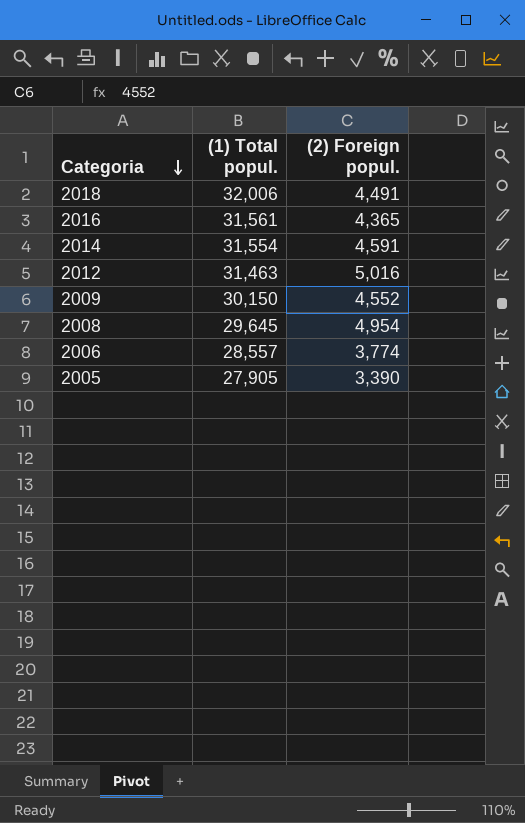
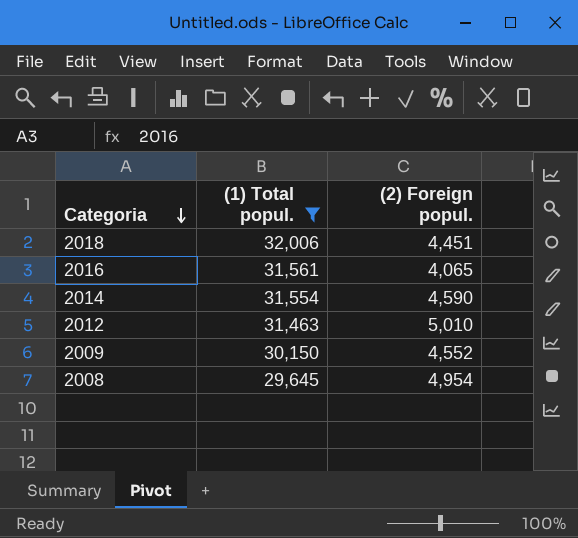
filter: none -> (1) Total popul. >= 29,645
2018 | (2) Foreign popul.: 4,491 -> 4,451
2016 | (2) Foreign popul.: 4,365 -> 4,065
2014 | (2) Foreign popul.: 4,591 -> 4,590
2012 | (2) Foreign popul.: 5,016 -> 5,010

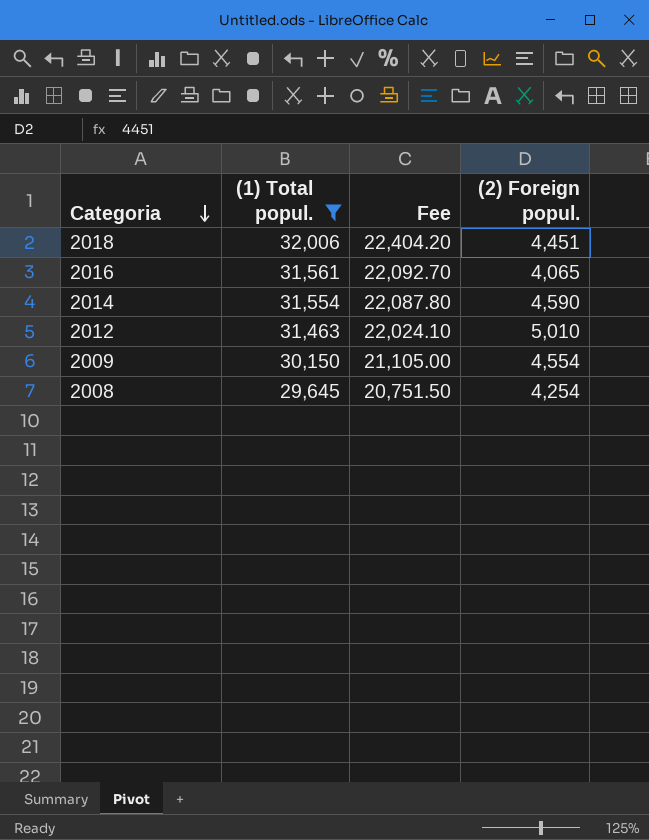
column Fee | formula: none -> [(1) Total popul.] * 0.7
2009 | (2) Foreign popul.: 4,552 -> 4,554
2008 | (2) Foreign popul.: 4,954 -> 4,254

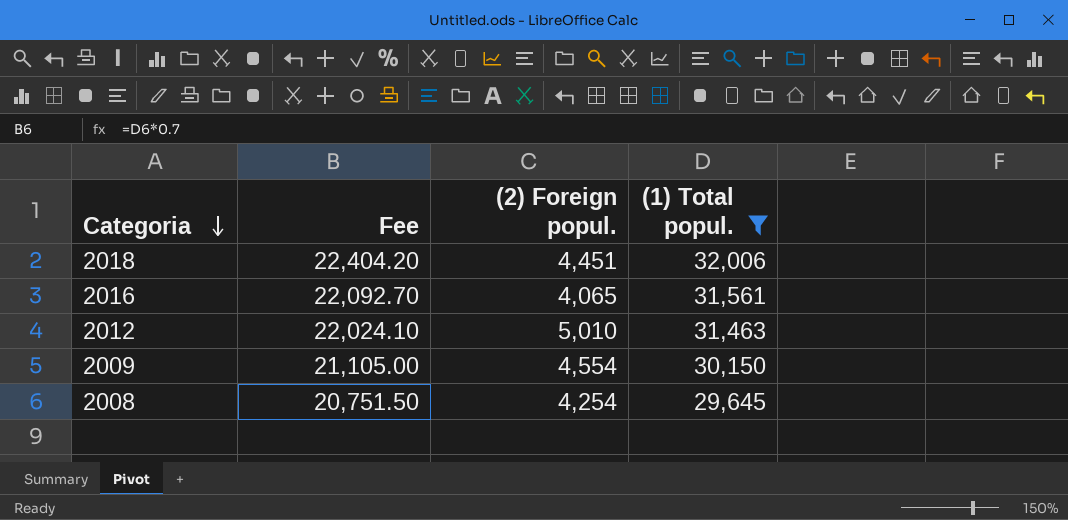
column (1) Total popul. | position: 2 -> 4
row 2014: 31,554 | 22,087.80 | 4,590 -> none

